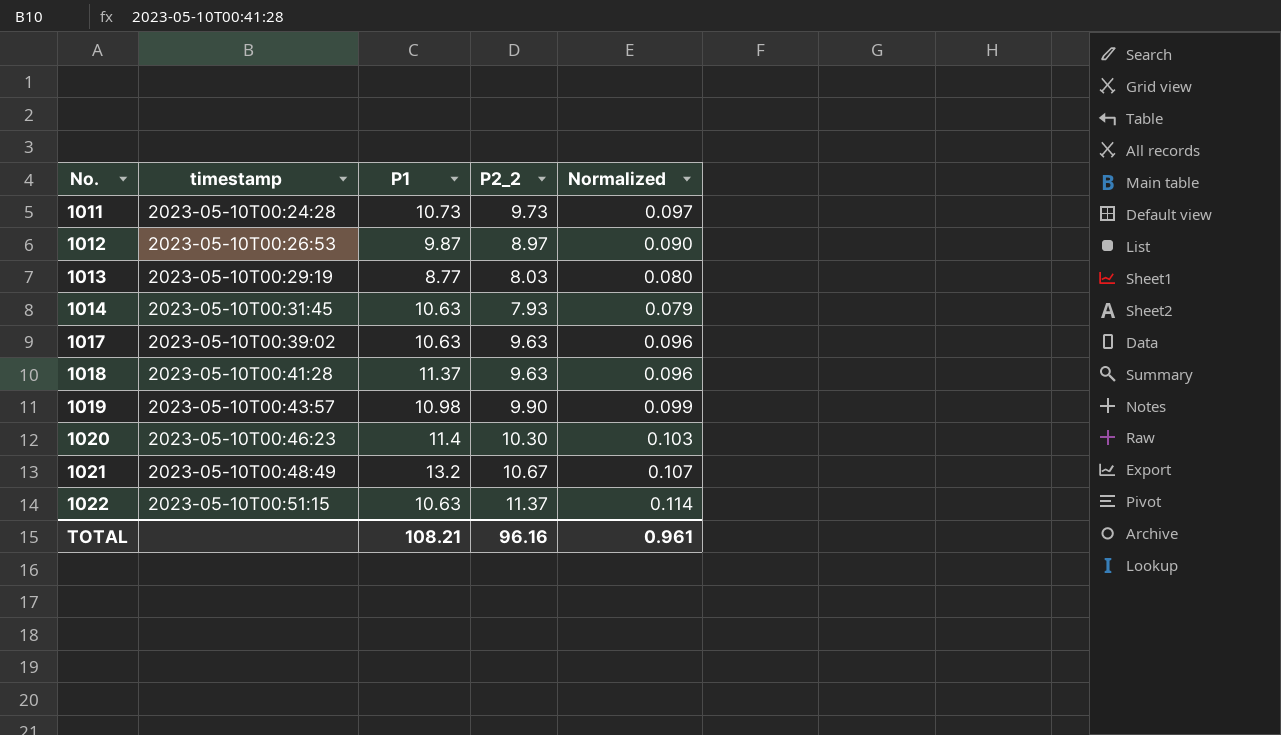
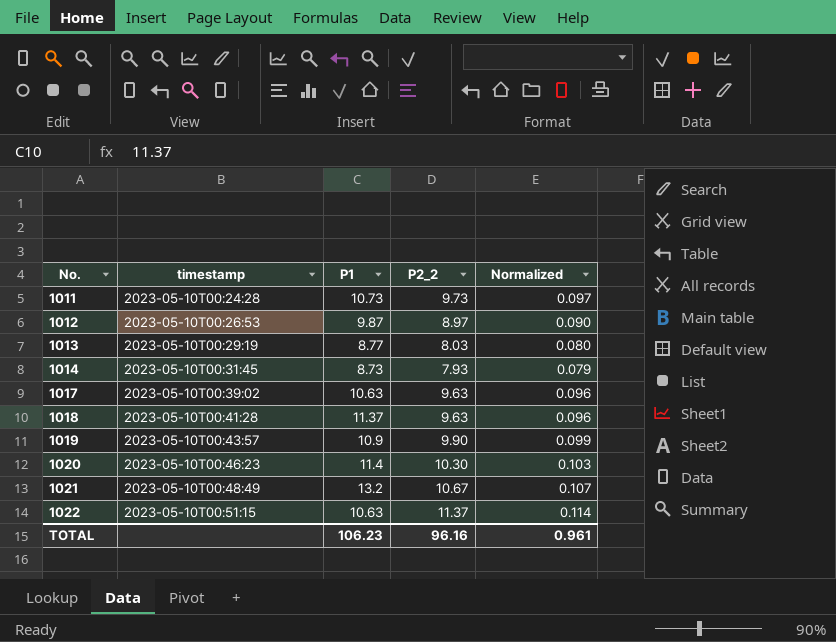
1014 | P1: 10.63 -> 8.73
1019 | P1: 10.98 -> 10.9
TOTAL | P1: 108.21 -> 106.23

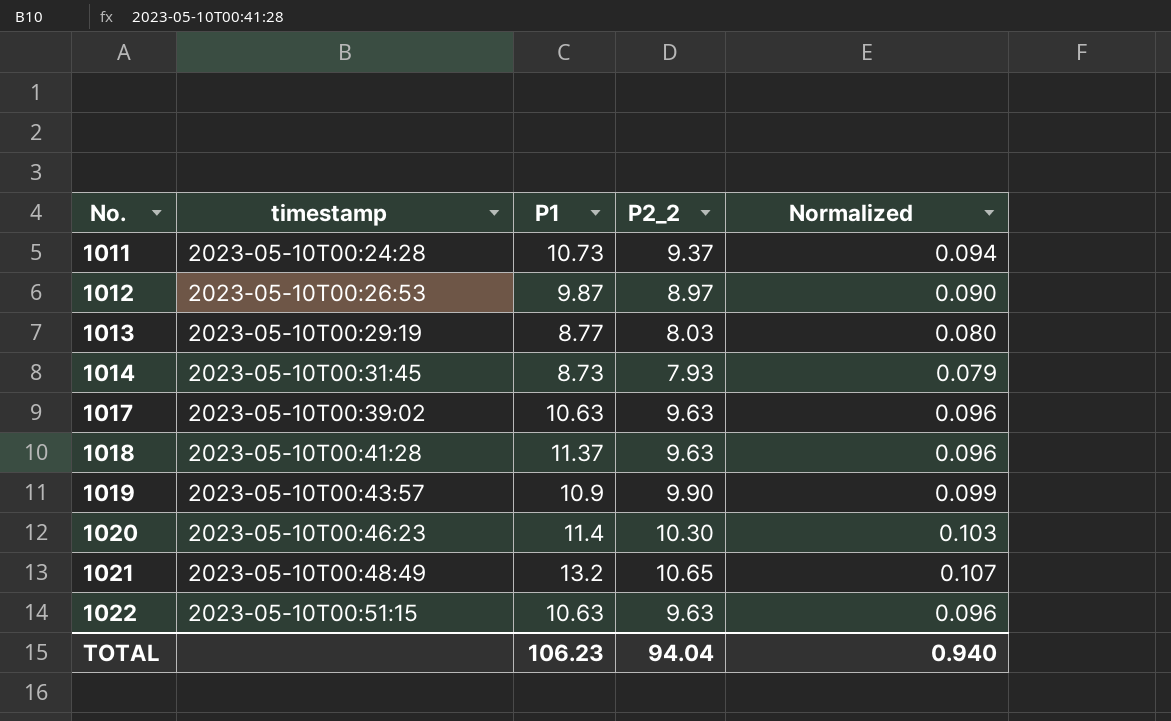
1011 | P2_2: 9.73 -> 9.37
1011 | Normalized: 0.097 -> 0.094
1021 | P2_2: 10.67 -> 10.65
1022 | P2_2: 11.37 -> 9.63
1022 | Normalized: 0.114 -> 0.096
TOTAL | P2_2: 96.16 -> 94.04
TOTAL | Normalized: 0.961 -> 0.940

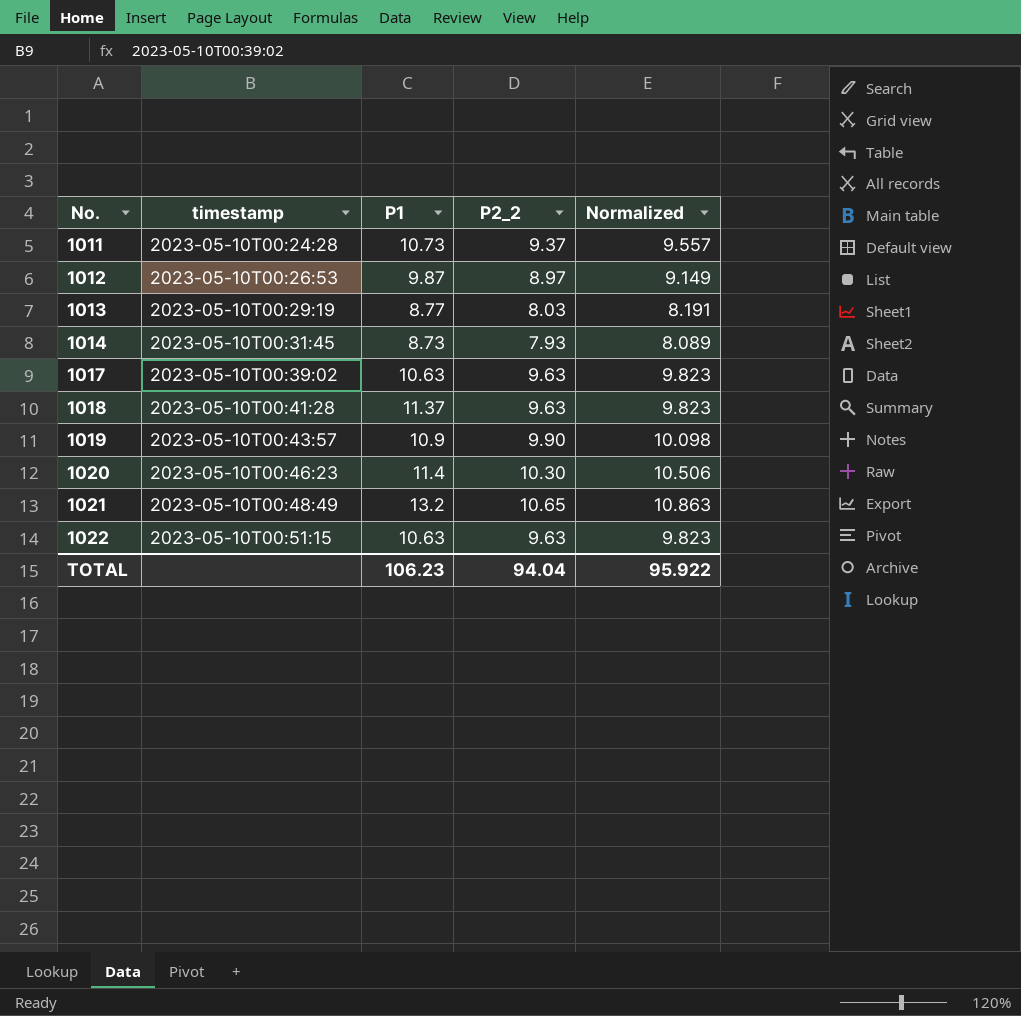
column Normalized | formula: [P2_2] * 0.01 -> [P2_2] * 1.02
TOTAL | Normalized: 0.940 -> 95.922

